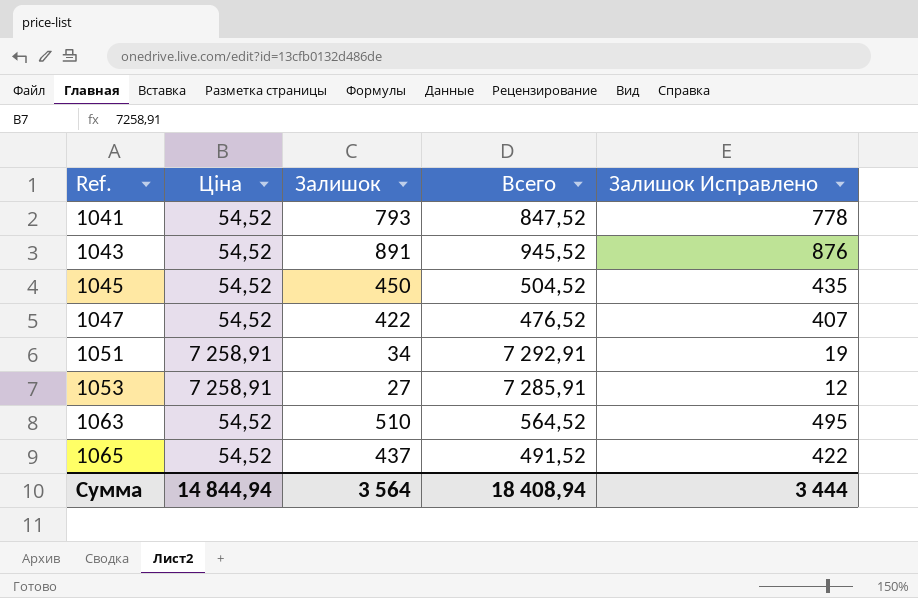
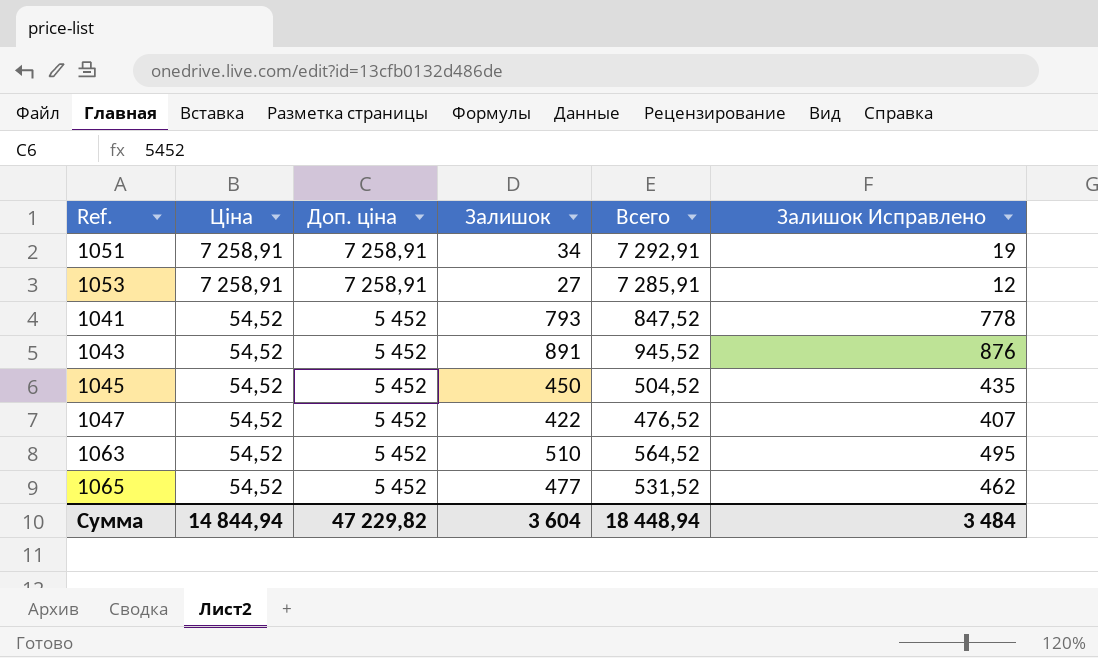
row order: Ref. ascending -> Ціна descending
column Доп. ціна | position: none -> 3
1065 | Залишок: 437 -> 477
1065 | Всего: 491,52 -> 531,52
1065 | Залишок Исправлено: 422 -> 462
Сумма | Залишок: 3 564 -> 3 604
Сумма | Всего: 18 408,94 -> 18 448,94
Сумма | Залишок Исправлено: 3 444 -> 3 484

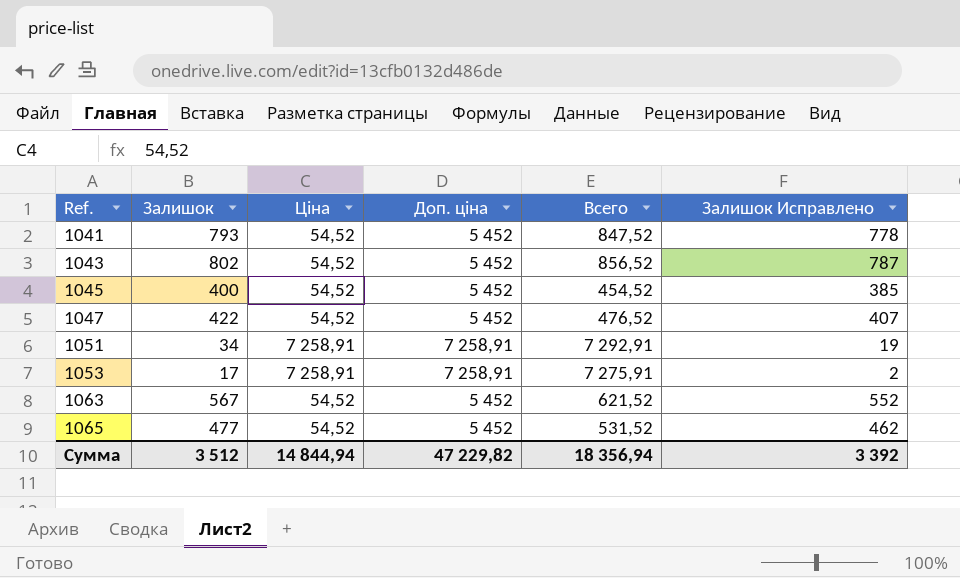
row order: Ціна descending -> Ref. ascending
column Залишок | position: 4 -> 2
1043 | Залишок: 891 -> 802
1043 | Всего: 945,52 -> 856,52
1043 | Залишок Исправлено: 876 -> 787
1045 | Залишок: 450 -> 400
1045 | Всего: 504,52 -> 454,52
1045 | Залишок Исправлено: 435 -> 385
1053 | Залишок: 27 -> 17
1053 | Всего: 7 285,91 -> 7 275,91
1053 | Залишок Исправлено: 12 -> 2
1063 | Залишок: 510 -> 567
1063 | Всего: 564,52 -> 621,52
1063 | Залишок Исправлено: 495 -> 552
Сумма | Залишок: 3 604 -> 3 512
Сумма | Всего: 18 448,94 -> 18 356,94
Сумма | Залишок Исправлено: 3 484 -> 3 392

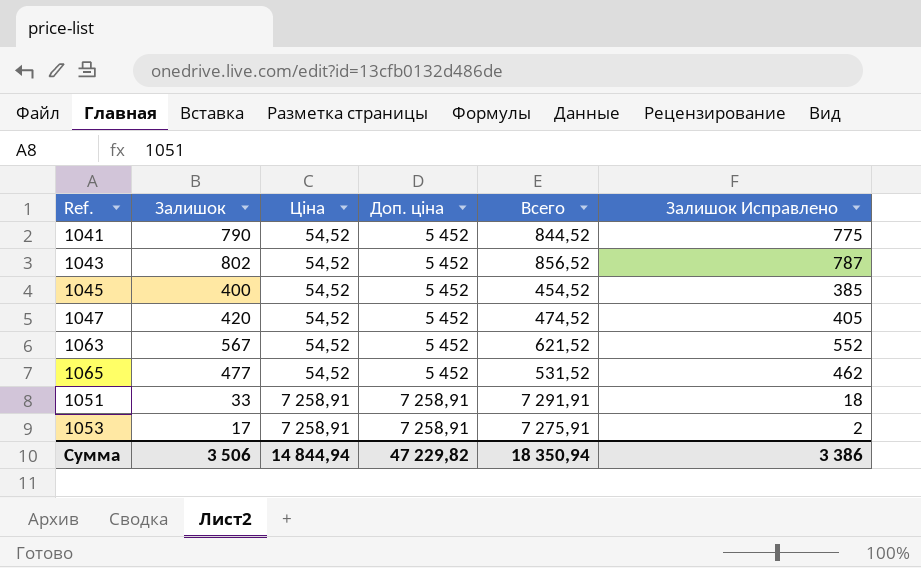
row order: Ref. ascending -> Ціна ascending
1041 | Залишок: 793 -> 790
1041 | Всего: 847,52 -> 844,52
1041 | Залишок Исправлено: 778 -> 775
1047 | Залишок: 422 -> 420
1047 | Всего: 476,52 -> 474,52
1047 | Залишок Исправлено: 407 -> 405
1051 | Залишок: 34 -> 33
1051 | Всего: 7 292,91 -> 7 291,91
1051 | Залишок Исправлено: 19 -> 18
Сумма | Залишок: 3 512 -> 3 506
Сумма | Всего: 18 356,94 -> 18 350,94
Сумма | Залишок Исправлено: 3 392 -> 3 386

